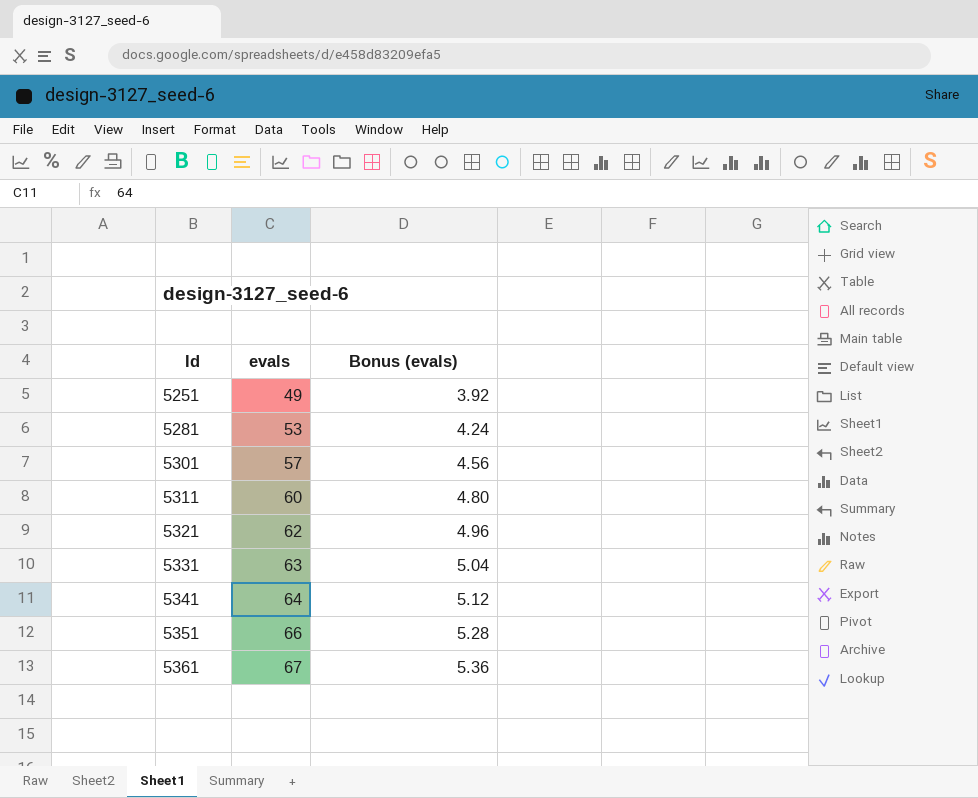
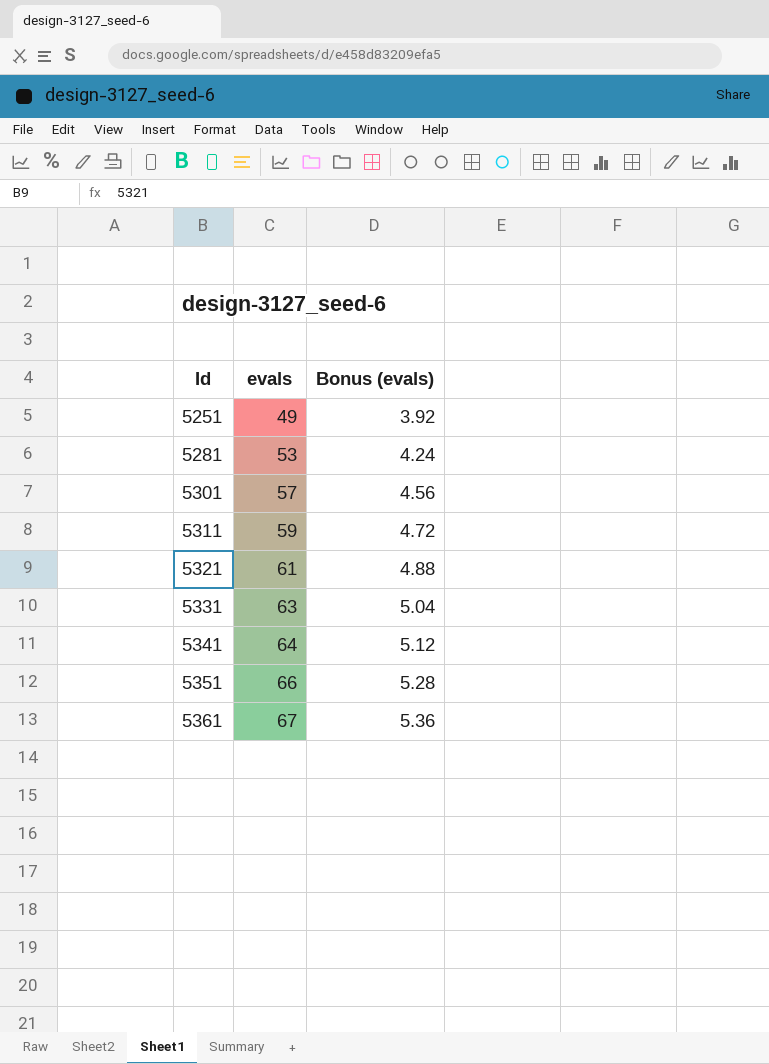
5311 | evals: 60 -> 59
5311 | Bonus (evals): 4.80 -> 4.72
5321 | evals: 62 -> 61
5321 | Bonus (evals): 4.96 -> 4.88

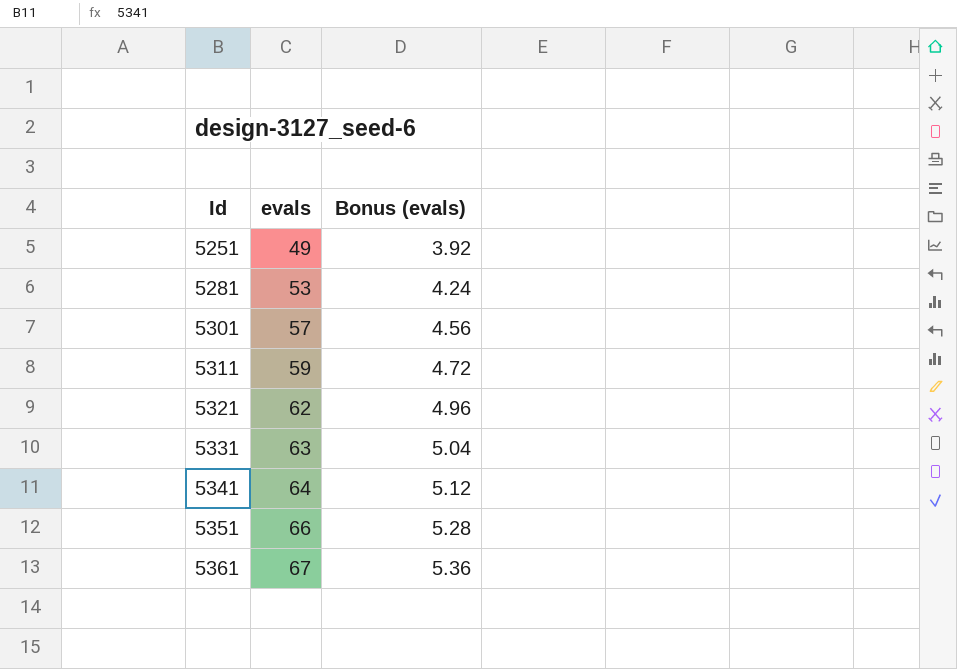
5321 | evals: 61 -> 62
5321 | Bonus (evals): 4.88 -> 4.96

